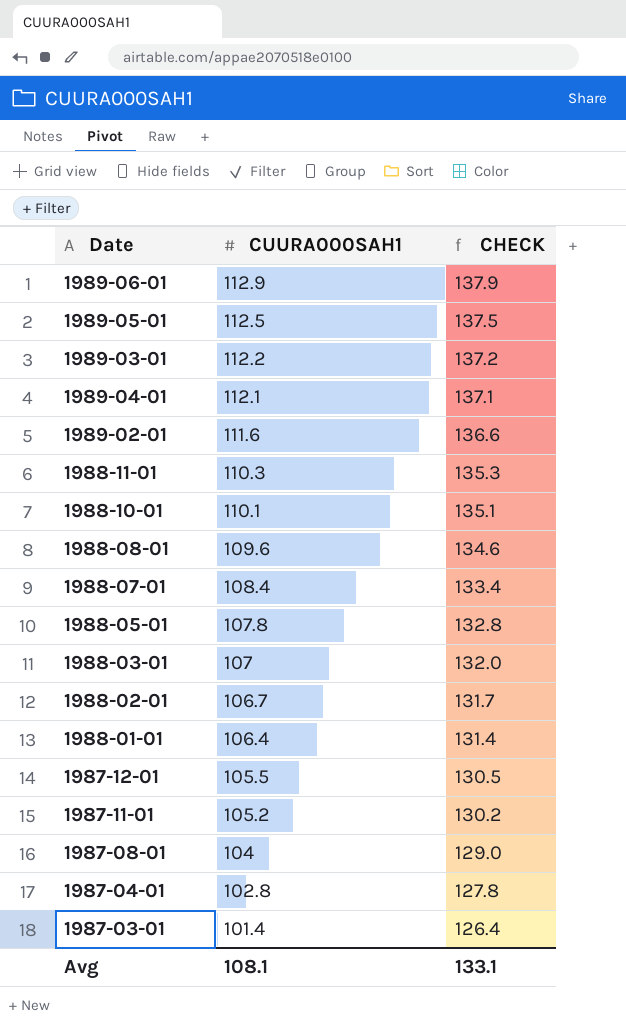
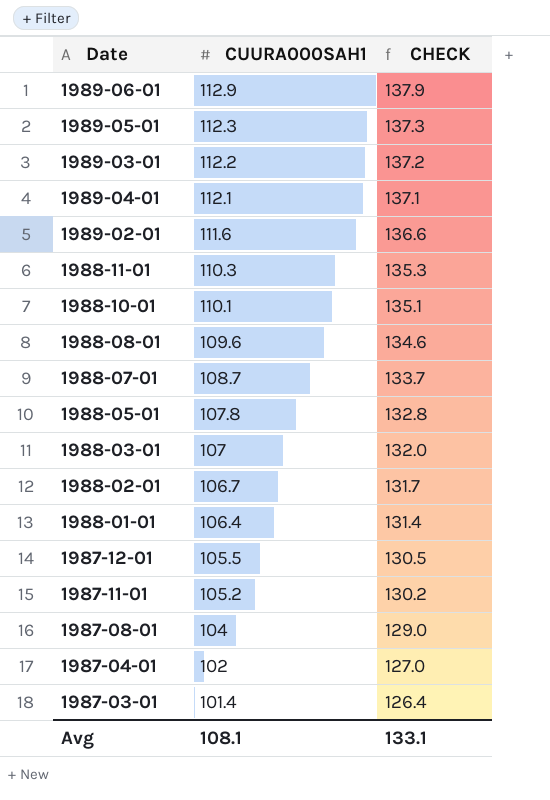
1989-05-01 | CUURA000SAH1: 112.5 -> 112.3
1989-05-01 | CHECK: 137.5 -> 137.3
1988-07-01 | CUURA000SAH1: 108.4 -> 108.7
1988-07-01 | CHECK: 133.4 -> 133.7
1987-04-01 | CUURA000SAH1: 102.8 -> 102
1987-04-01 | CHECK: 127.8 -> 127.0

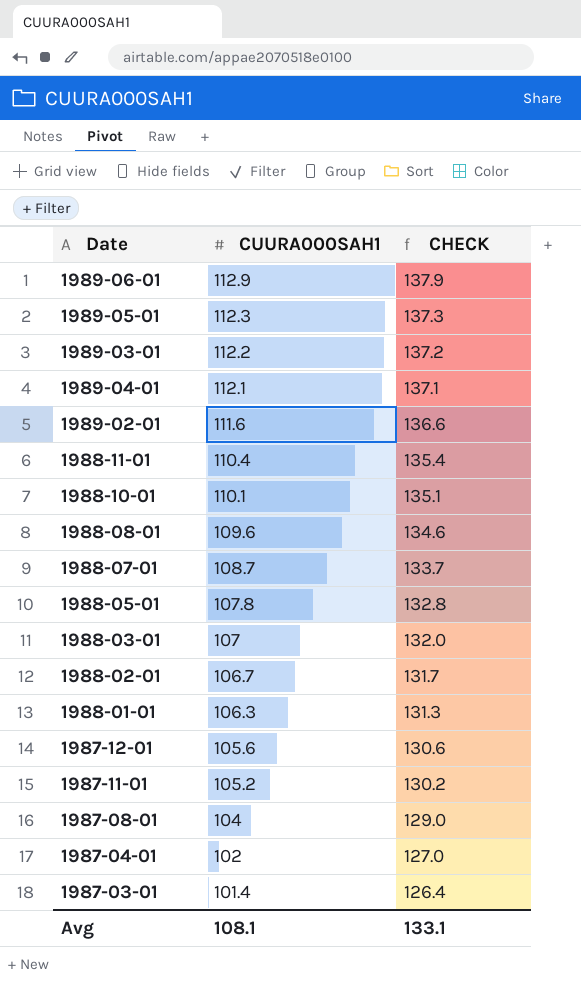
1988-11-01 | CUURA000SAH1: 110.3 -> 110.4
1988-11-01 | CHECK: 135.3 -> 135.4
1988-01-01 | CUURA000SAH1: 106.4 -> 106.3
1988-01-01 | CHECK: 131.4 -> 131.3
1987-12-01 | CUURA000SAH1: 105.5 -> 105.6
1987-12-01 | CHECK: 130.5 -> 130.6

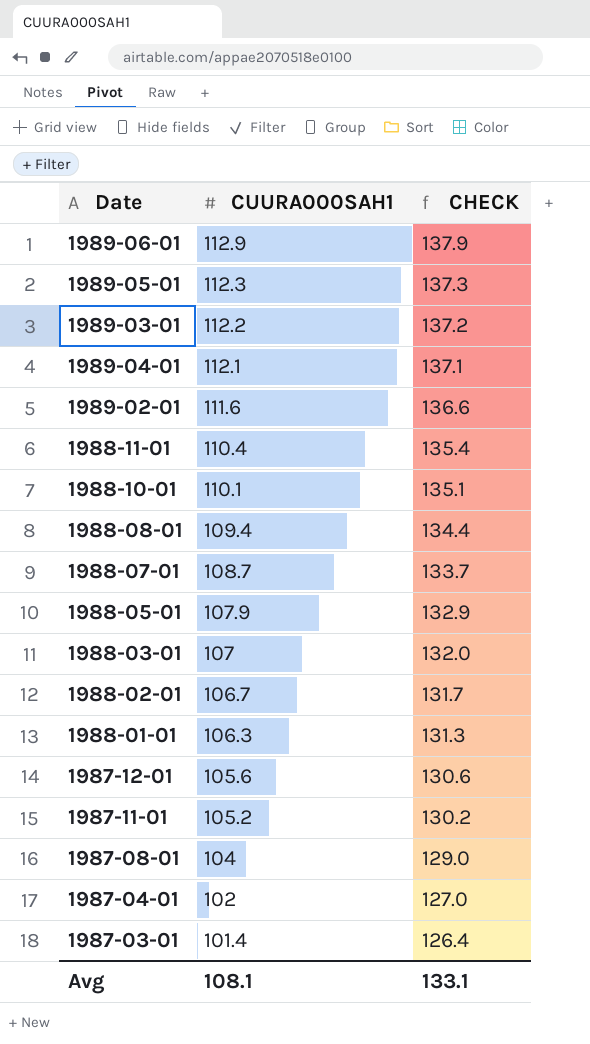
1988-08-01 | CUURA000SAH1: 109.6 -> 109.4
1988-08-01 | CHECK: 134.6 -> 134.4
1988-05-01 | CUURA000SAH1: 107.8 -> 107.9
1988-05-01 | CHECK: 132.8 -> 132.9

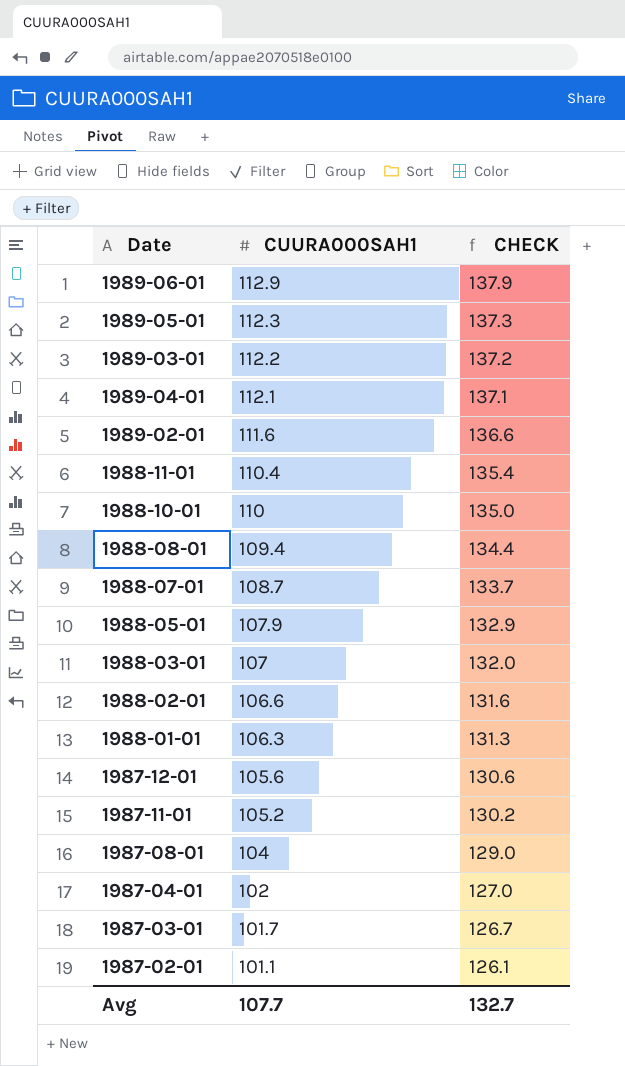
1988-10-01 | CUURA000SAH1: 110.1 -> 110
1988-10-01 | CHECK: 135.1 -> 135.0
1988-02-01 | CUURA000SAH1: 106.7 -> 106.6
1988-02-01 | CHECK: 131.7 -> 131.6
1987-03-01 | CUURA000SAH1: 101.4 -> 101.7
1987-03-01 | CHECK: 126.4 -> 126.7
row 1987-02-01: none -> 101.1 | 126.1
Avg | CUURA000SAH1: 108.1 -> 107.7
Avg | CHECK: 133.1 -> 132.7

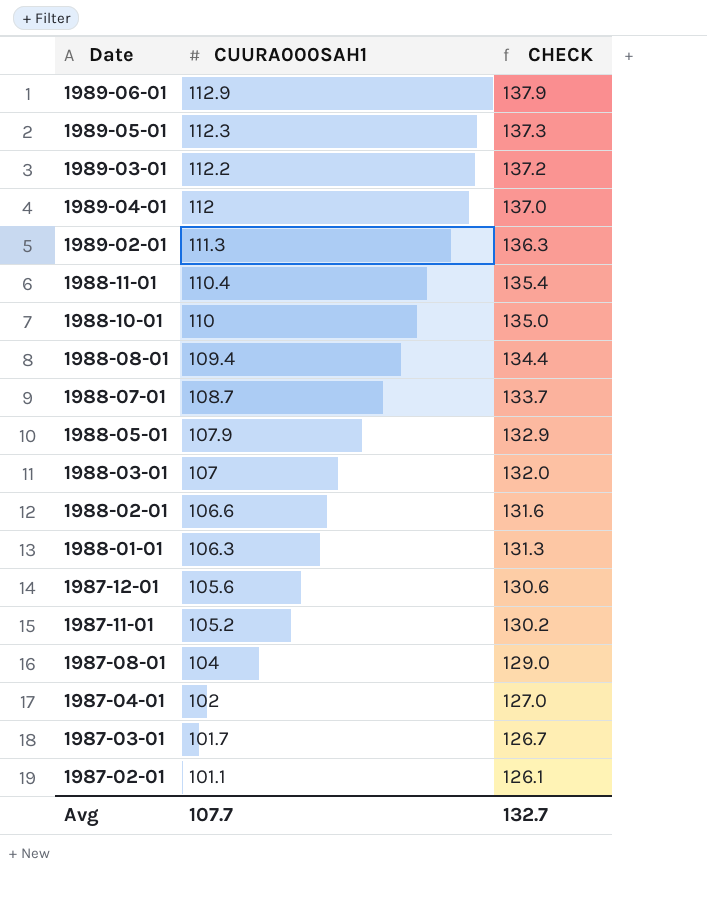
1989-04-01 | CUURA000SAH1: 112.1 -> 112
1989-04-01 | CHECK: 137.1 -> 137.0
1989-02-01 | CUURA000SAH1: 111.6 -> 111.3
1989-02-01 | CHECK: 136.6 -> 136.3

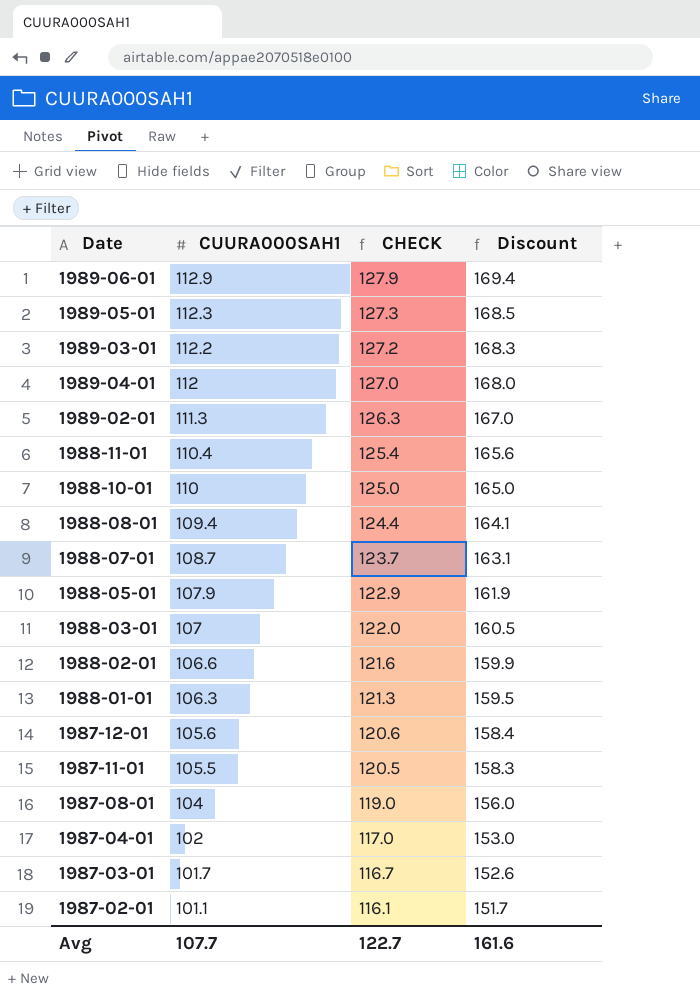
column CHECK | formula: [CUURA000SAH1] + 25 -> [CUURA000SAH1] + 15
column Discount | formula: none -> [CUURA000SAH1] * 1.5
1987-11-01 | CUURA000SAH1: 105.2 -> 105.5
Avg | CHECK: 132.7 -> 122.7

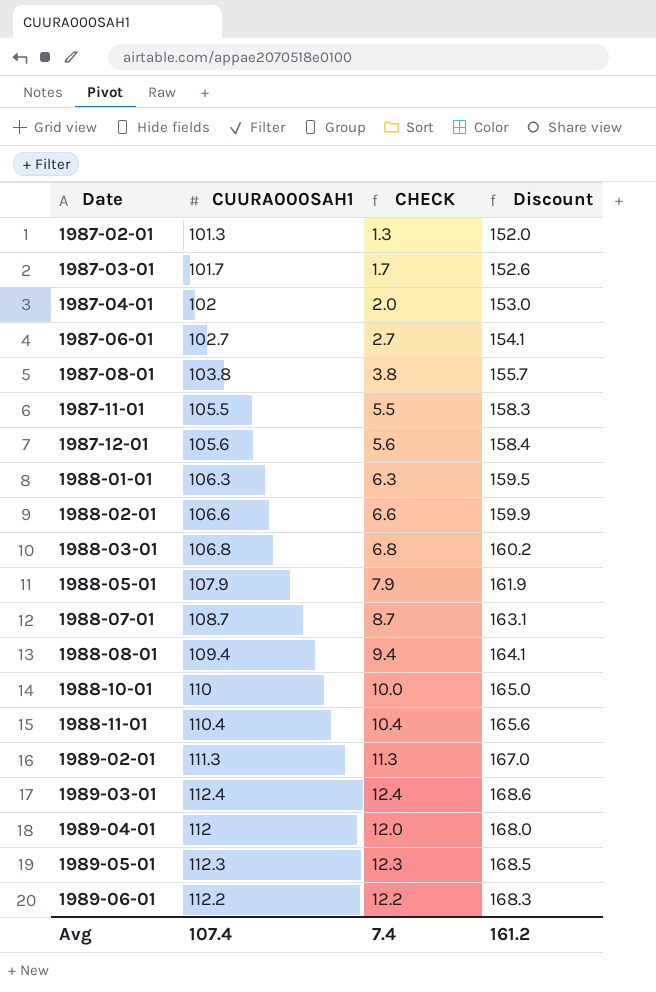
row order: CUURA000SAH1 descending -> Date ascending
column CHECK | formula: [CUURA000SAH1] + 15 -> [CUURA000SAH1] - 100
1987-02-01 | CUURA000SAH1: 101.1 -> 101.3
1987-02-01 | Discount: 151.7 -> 152.0
row 1987-06-01: none -> 102.7 | 2.7 | 154.1
1987-08-01 | CUURA000SAH1: 104 -> 103.8
1987-08-01 | Discount: 156.0 -> 155.7
1988-03-01 | CUURA000SAH1: 107 -> 106.8
1988-03-01 | Discount: 160.5 -> 160.2
1989-03-01 | CUURA000SAH1: 112.2 -> 112.4
1989-03-01 | Discount: 168.3 -> 168.6
1989-06-01 | CUURA000SAH1: 112.9 -> 112.2
1989-06-01 | Discount: 169.4 -> 168.3
Avg | CUURA000SAH1: 107.7 -> 107.4
Avg | CHECK: 122.7 -> 7.4
Avg | Discount: 161.6 -> 161.2

